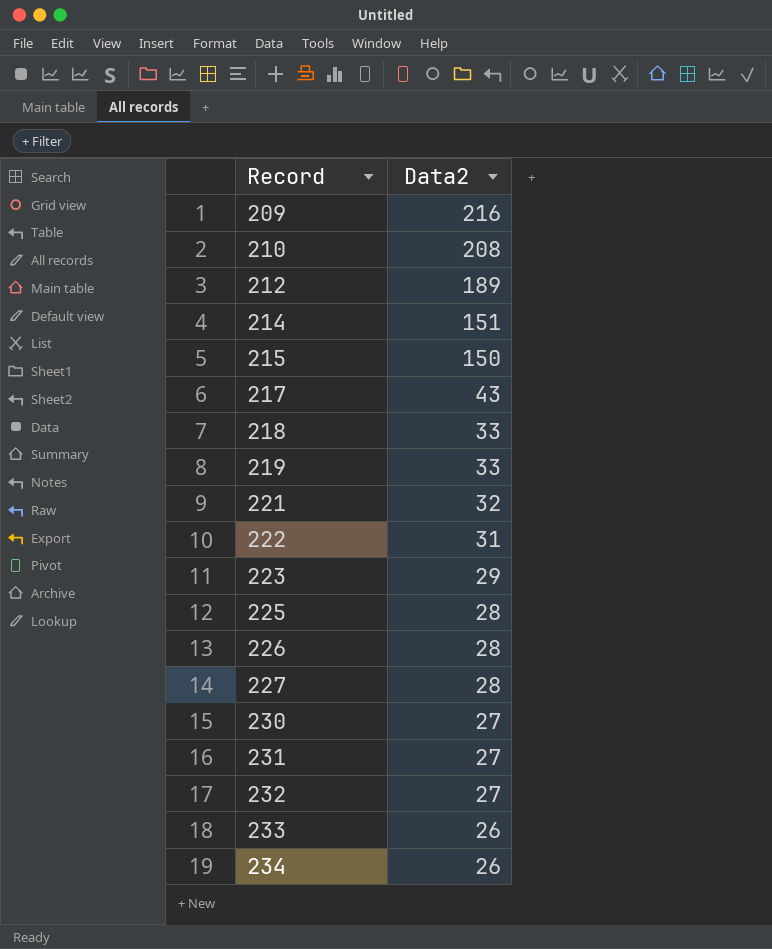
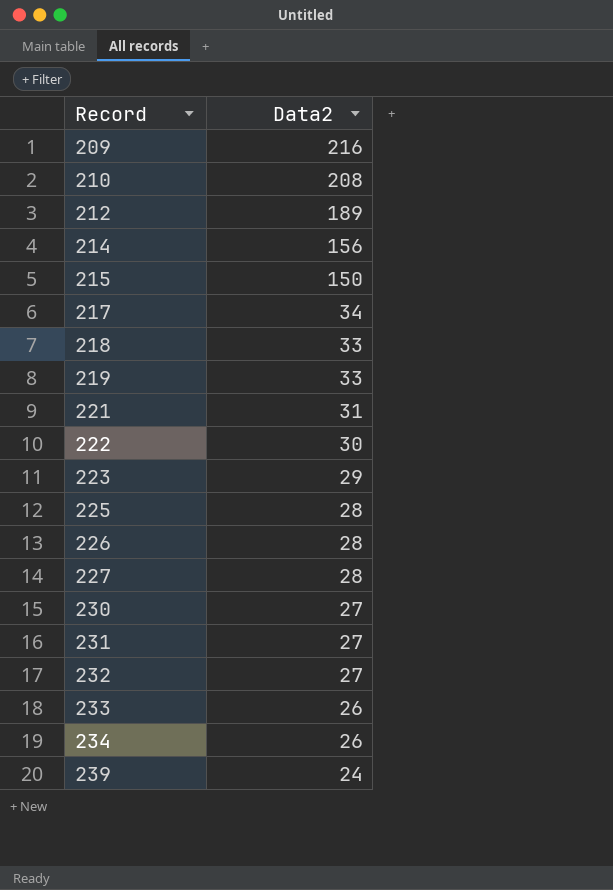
214 | Data2: 151 -> 156
217 | Data2: 43 -> 34
221 | Data2: 32 -> 31
222 | Data2: 31 -> 30
row 239: none -> 24

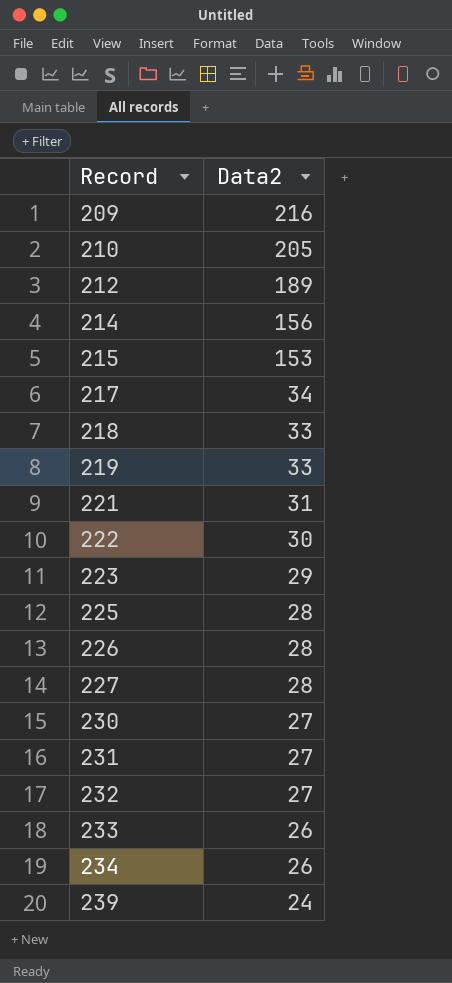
210 | Data2: 208 -> 205
215 | Data2: 150 -> 153

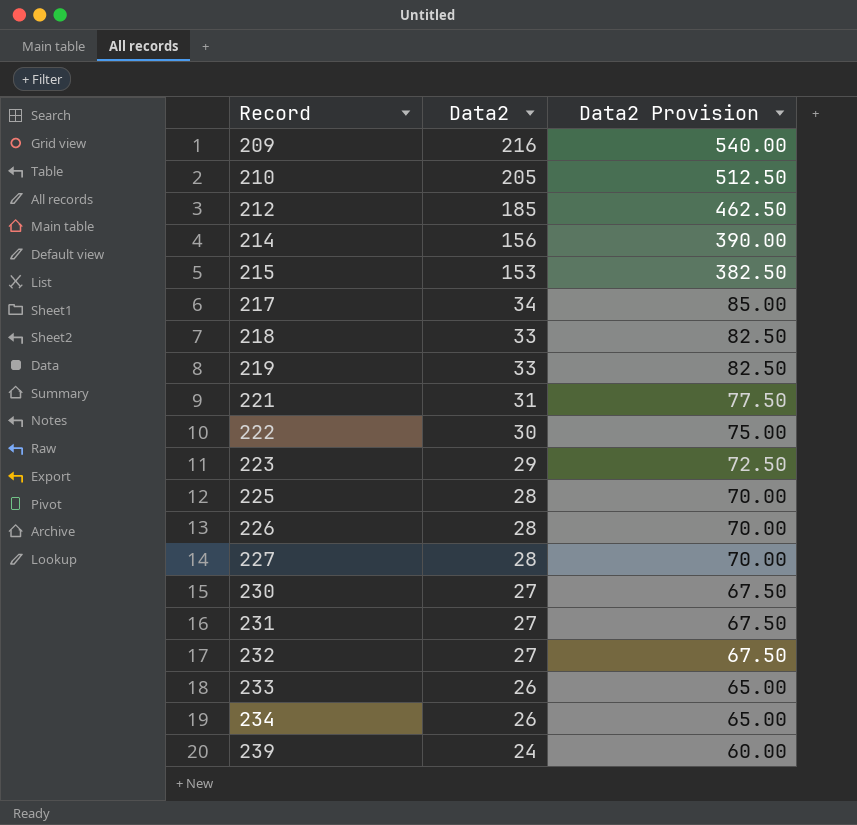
column Data2 Provision | formula: none -> [Data2] * 2.5
212 | Data2: 189 -> 185

